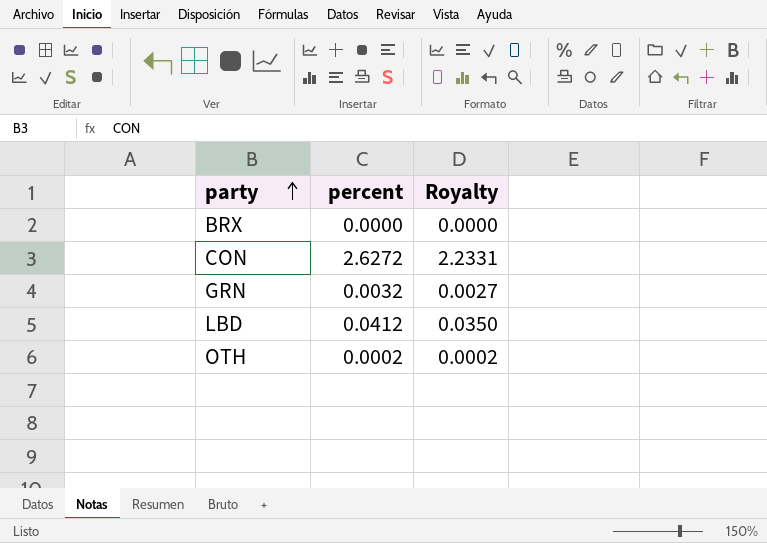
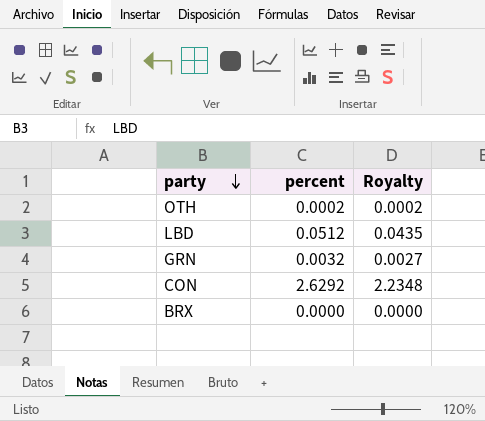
row order: party ascending -> party descending
LBD | percent: 0.0412 -> 0.0512
LBD | Royalty: 0.0350 -> 0.0435
CON | percent: 2.6272 -> 2.6292
CON | Royalty: 2.2331 -> 2.2348

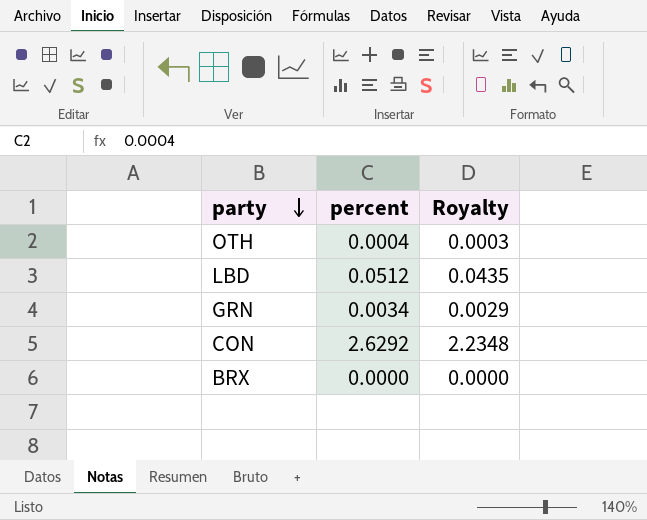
OTH | percent: 0.0002 -> 0.0004
OTH | Royalty: 0.0002 -> 0.0003
GRN | percent: 0.0032 -> 0.0034
GRN | Royalty: 0.0027 -> 0.0029

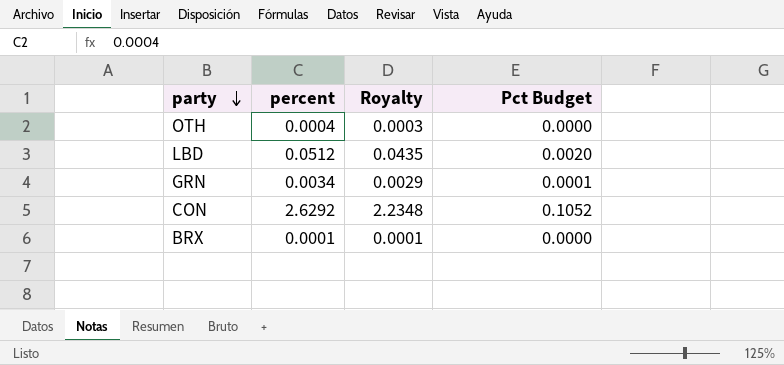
column Pct Budget | formula: none -> [percent] * 0.04
BRX | percent: 0.0000 -> 0.0001
BRX | Royalty: 0.0000 -> 0.0001

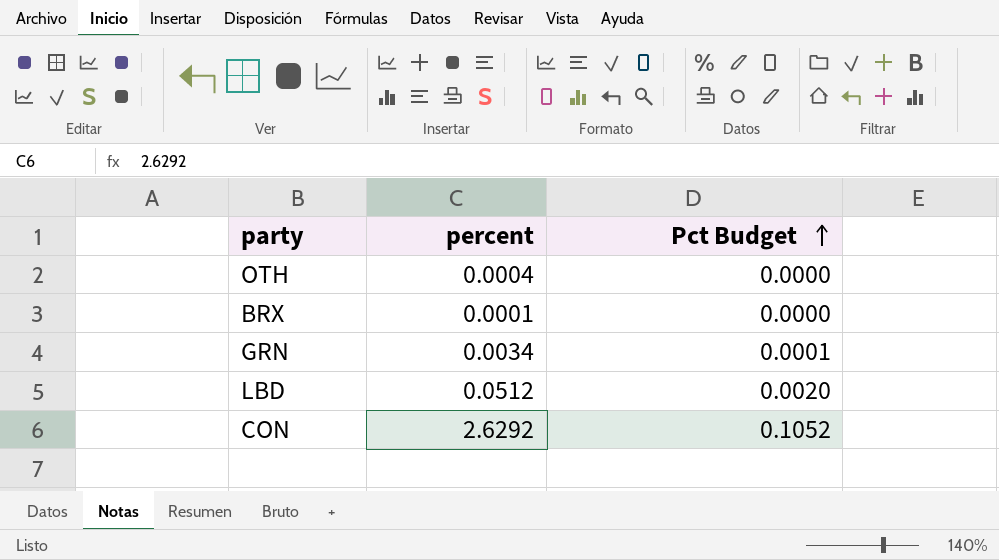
row order: party descending -> Pct Budget ascending
column Royalty | formula: [percent] * 0.85 -> none

